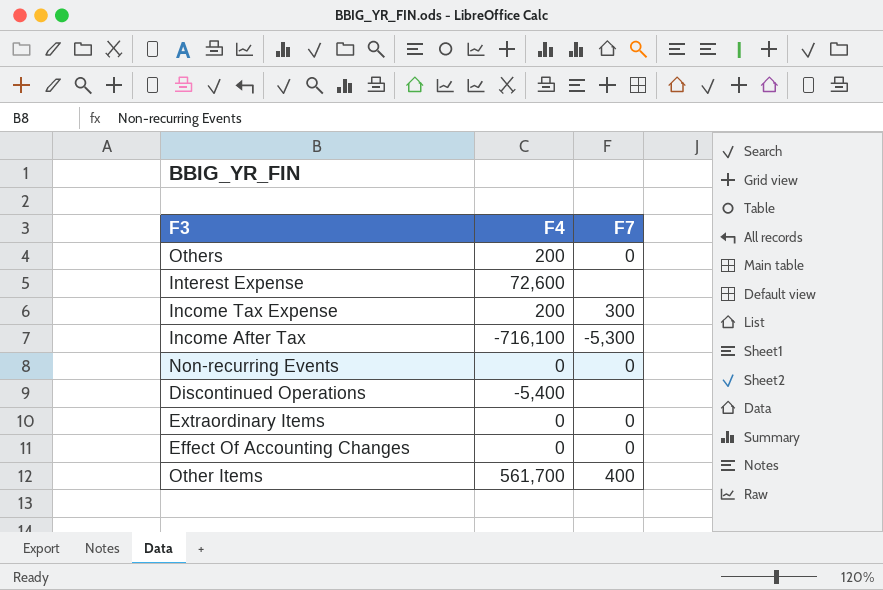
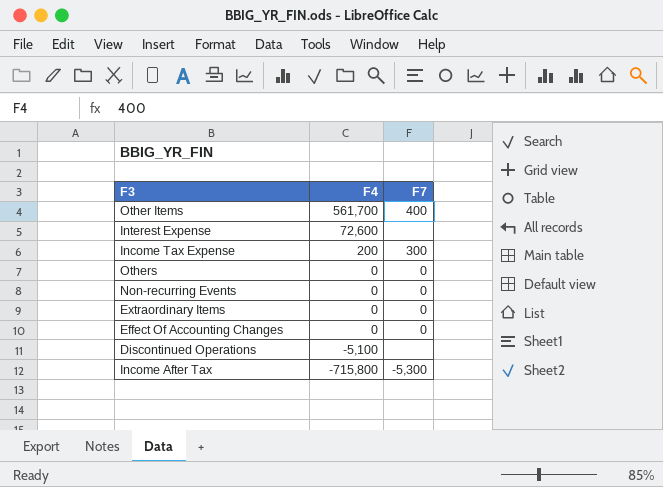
row order: none -> F4 descending
Others | F4: 200 -> 0
Discontinued Operations | F4: -5,400 -> -5,100
Income After Tax | F4: -716,100 -> -715,800

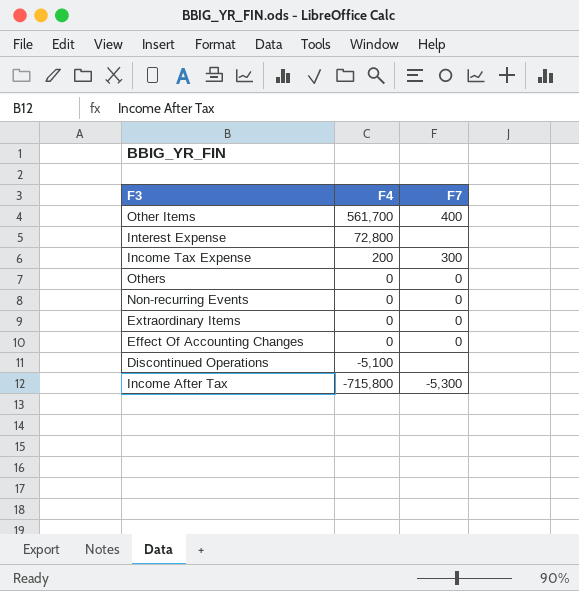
Interest Expense | F4: 72,600 -> 72,800

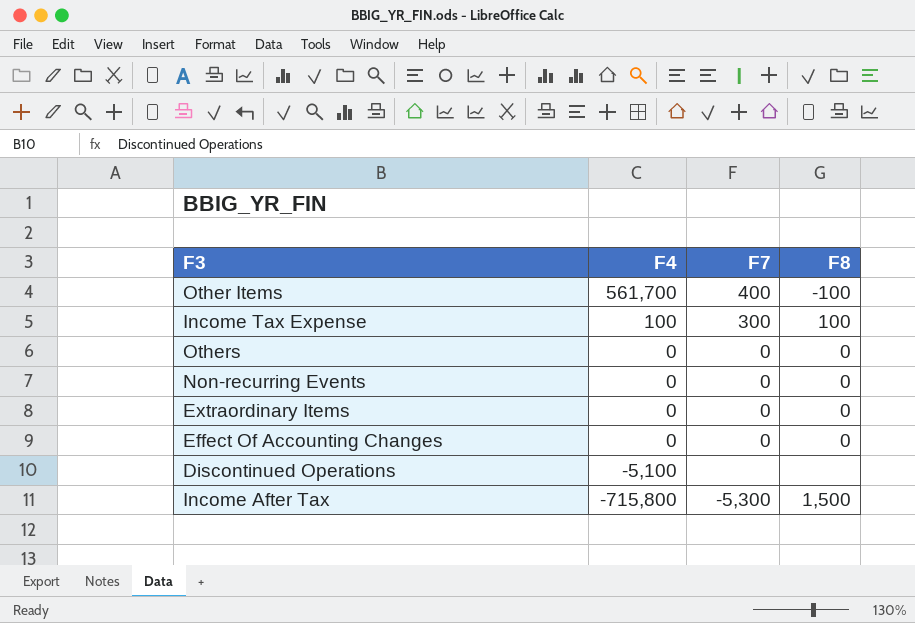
column F8 | position: none -> 4
row Interest Expense: 72,800 | none -> none
Income Tax Expense | F4: 200 -> 100

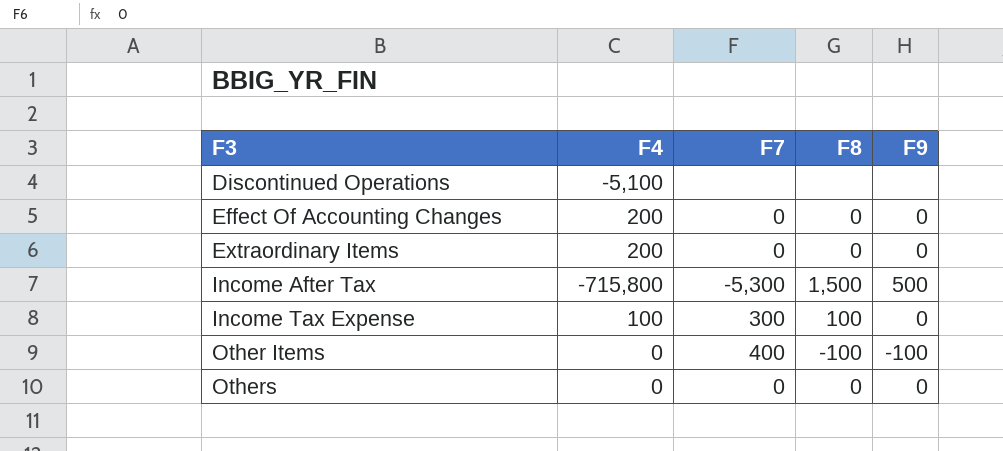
row order: F4 descending -> F3 ascending
column F9 | position: none -> 5
row Non-recurring Events: 0 | 0 | 0 -> none
Effect Of Accounting Changes | F4: 0 -> 200
Extraordinary Items | F4: 0 -> 200
Other Items | F4: 561,700 -> 0

